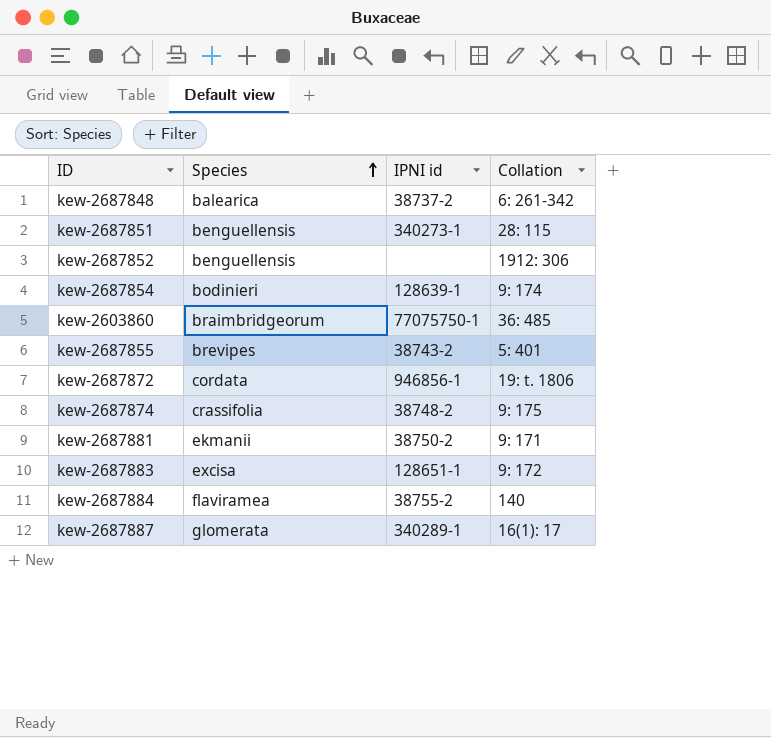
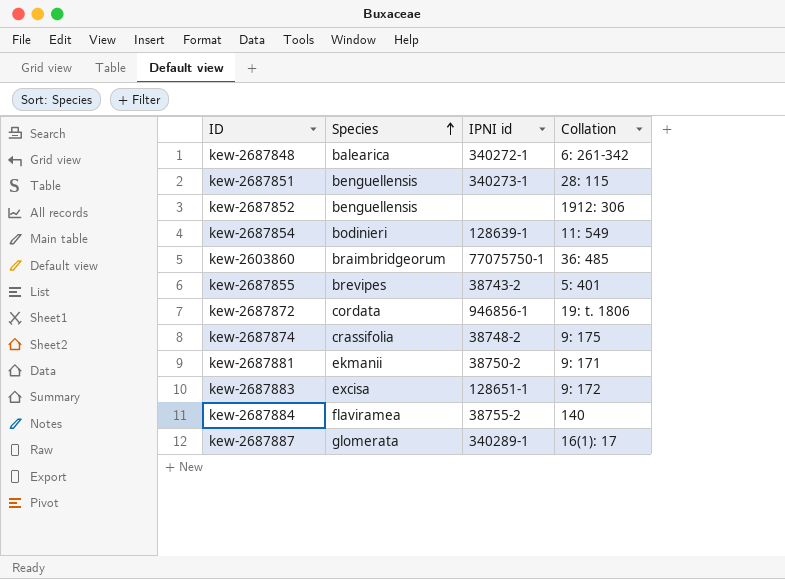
kew-2687848 | IPNI id: 38737-2 -> 340272-1
kew-2687854 | Collation: 9: 174 -> 11: 549

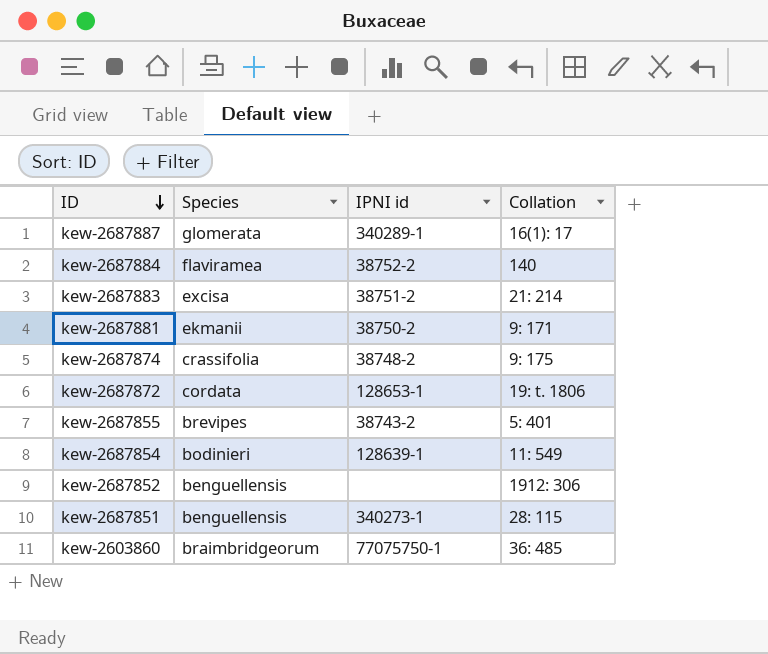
row order: Species ascending -> ID descending
row kew-2687848: balearica | 340272-1 | 6: 261-342 -> none
kew-2687884 | IPNI id: 38755-2 -> 38752-2
kew-2687883 | IPNI id: 128651-1 -> 38751-2
kew-2687883 | Collation: 9: 172 -> 21: 214
kew-2687872 | IPNI id: 946856-1 -> 128653-1

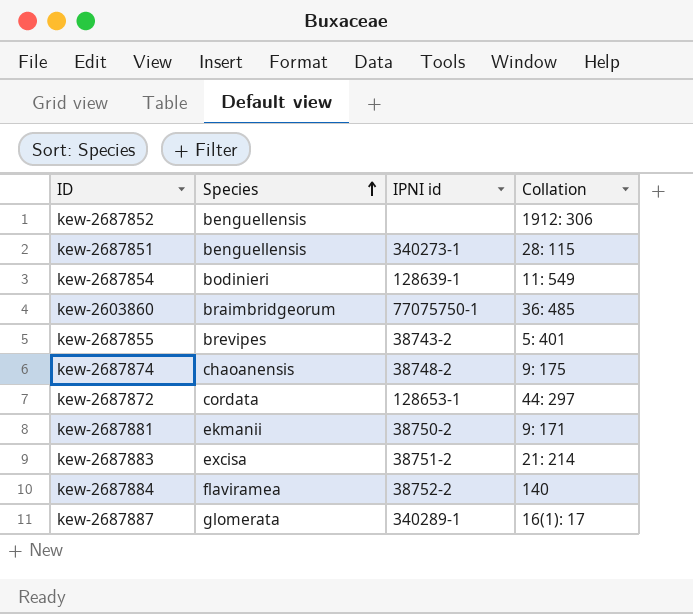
row order: ID descending -> Species ascending
kew-2687874 | Species: crassifolia -> chaoanensis
kew-2687872 | Collation: 19: t. 1806 -> 44: 297

